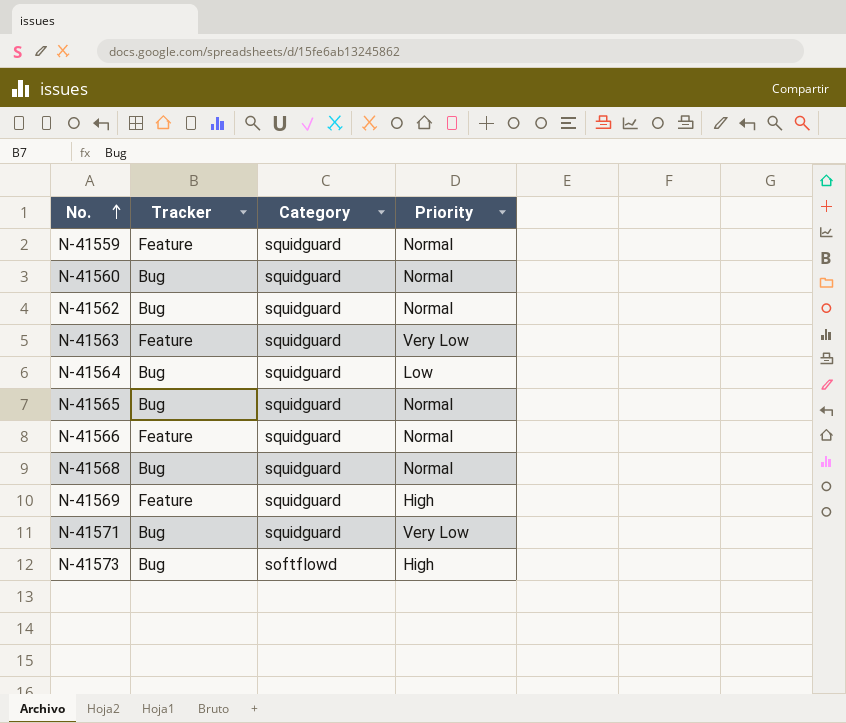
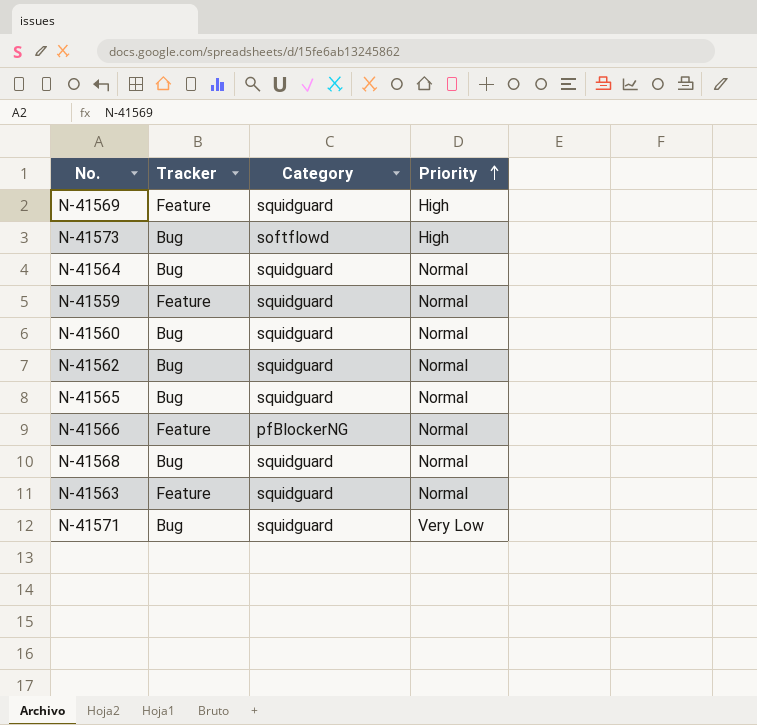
row order: No. ascending -> Priority ascending
N-41564 | Priority: Low -> Normal
N-41566 | Category: squidguard -> pfBlockerNG
N-41563 | Priority: Very Low -> Normal

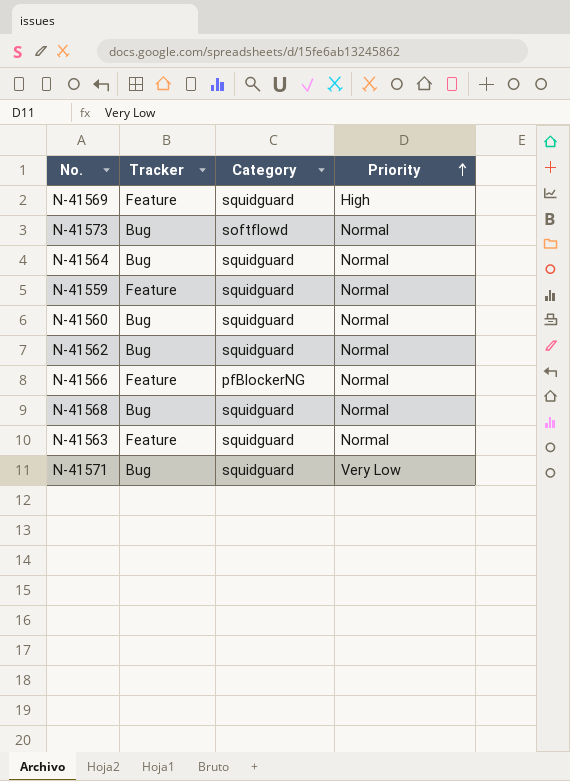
row N-41565: Bug | squidguard | Normal -> none
N-41573 | Priority: High -> Normal

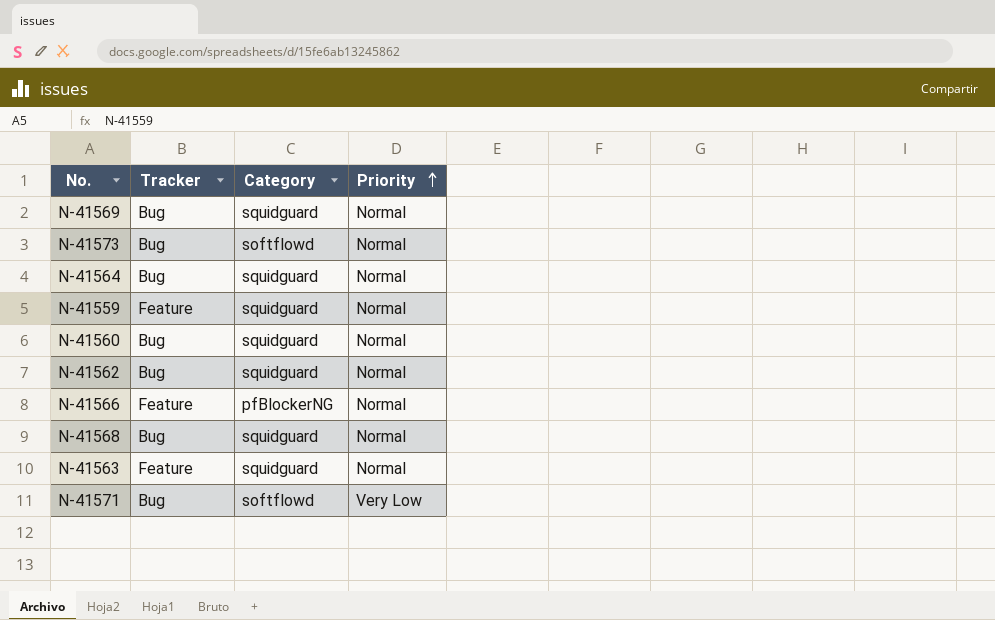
N-41569 | Tracker: Feature -> Bug
N-41569 | Priority: High -> Normal
N-41571 | Category: squidguard -> softflowd

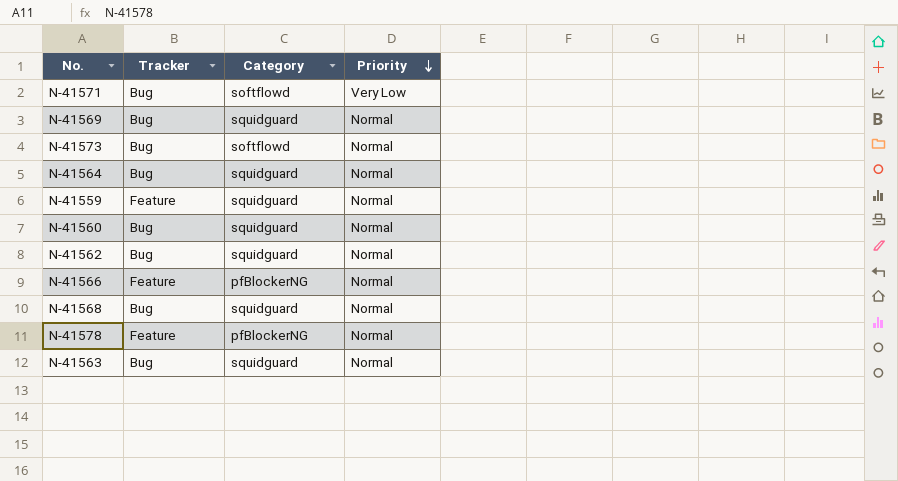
row order: Priority ascending -> Priority descending
row N-41578: none -> Feature | pfBlockerNG | Normal
N-41563 | Tracker: Feature -> Bug

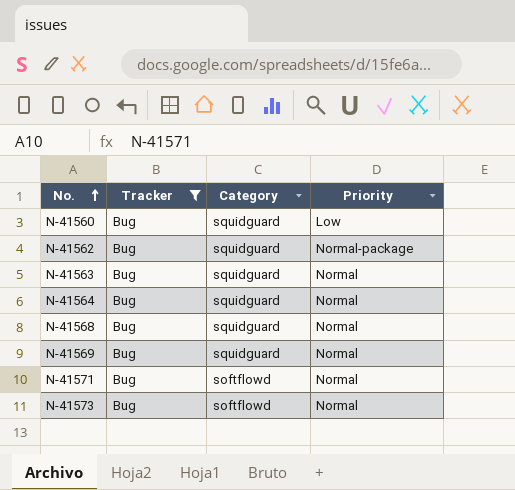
filter: none -> Tracker = Bug
row order: Priority descending -> No. ascending
N-41560 | Priority: Normal -> Low
N-41562 | Priority: Normal -> Normal-package
N-41571 | Priority: Very Low -> Normal

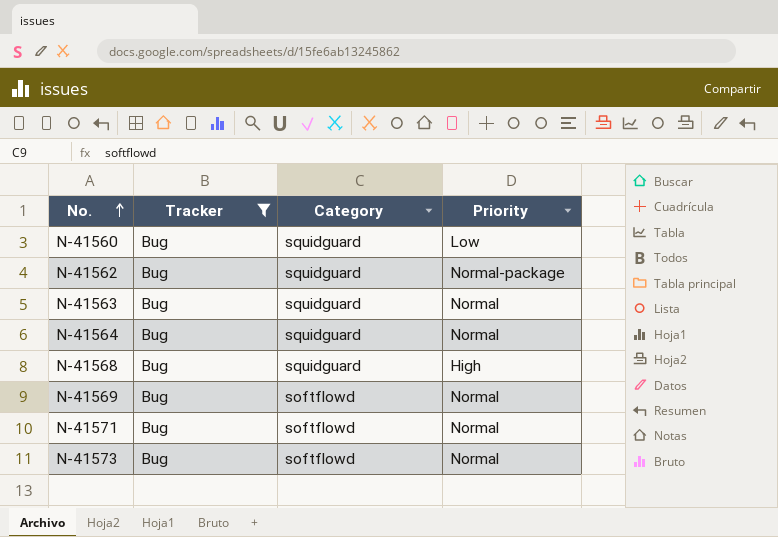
N-41568 | Priority: Normal -> High
N-41569 | Category: squidguard -> softflowd

